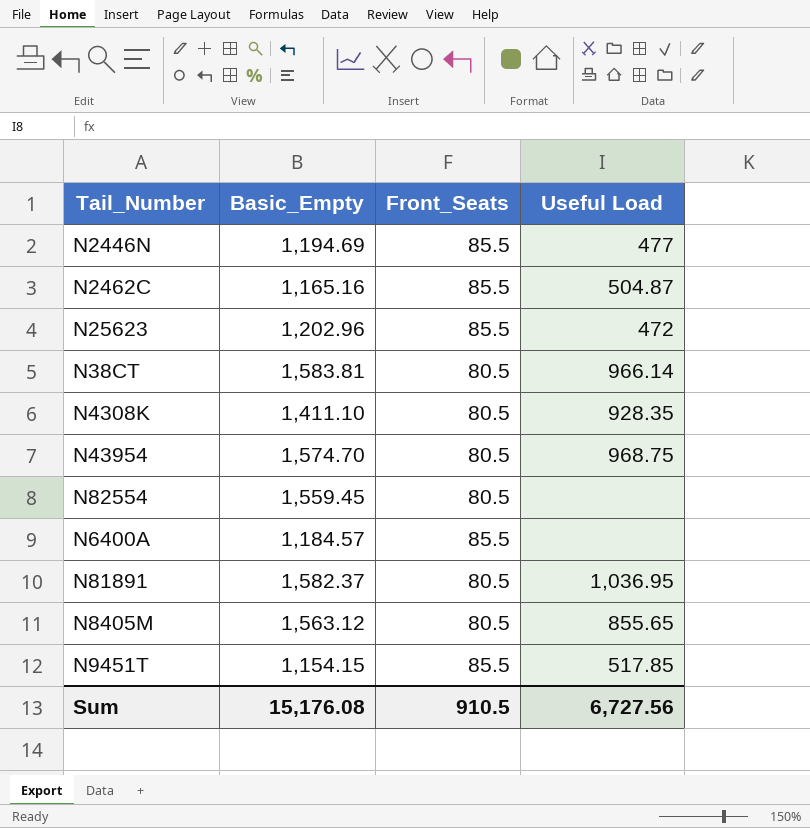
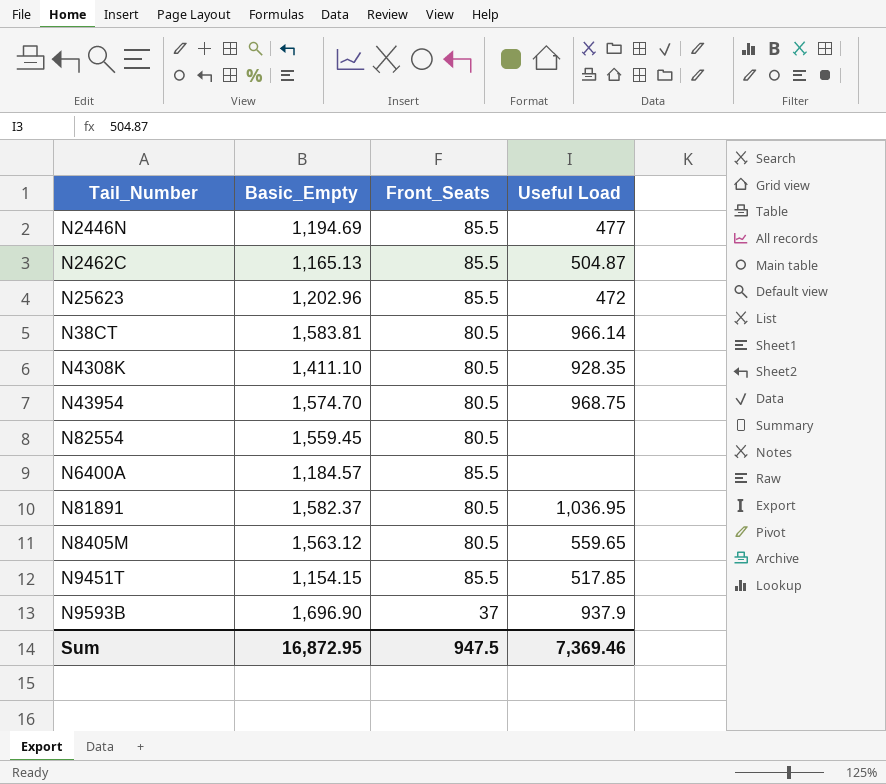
N2462C | Basic_Empty: 1,165.16 -> 1,165.13
N8405M | Useful Load: 855.65 -> 559.65
row N9593B: none -> 1,696.90 | 37 | 937.9
Sum | Basic_Empty: 15,176.08 -> 16,872.95
Sum | Front_Seats: 910.5 -> 947.5
Sum | Useful Load: 6,727.56 -> 7,369.46

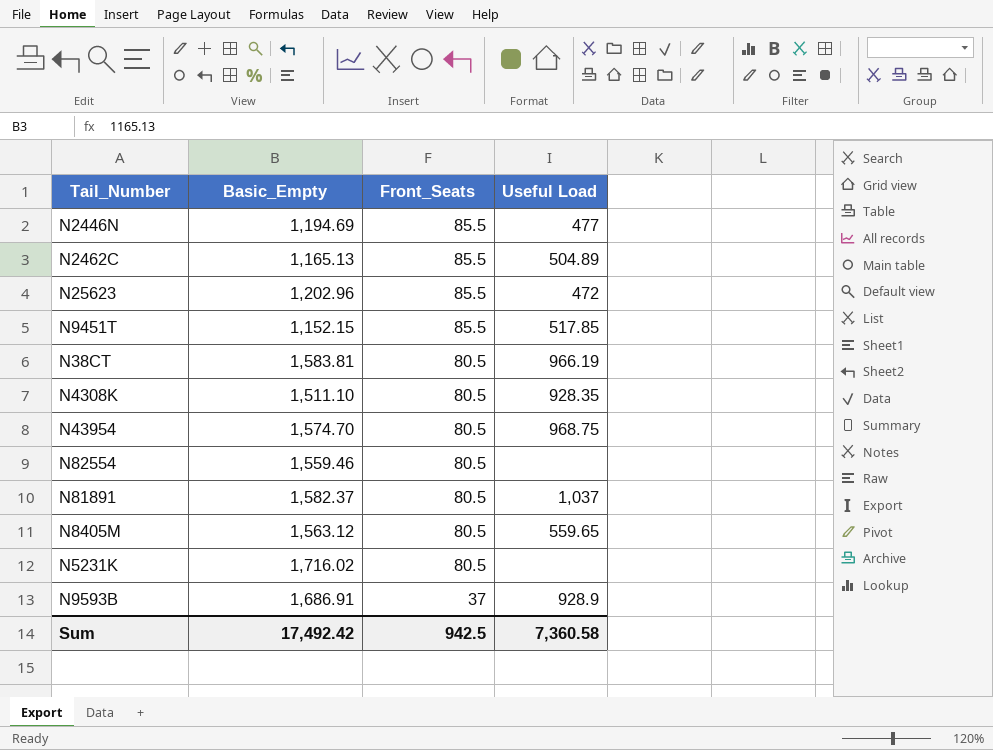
row order: none -> Front_Seats descending
row N6400A: 1,184.57 | 85.5 | none -> none
N2462C | Useful Load: 504.87 -> 504.89
N9451T | Basic_Empty: 1,154.15 -> 1,152.15
N38CT | Useful Load: 966.14 -> 966.19
N4308K | Basic_Empty: 1,411.10 -> 1,511.10
N82554 | Basic_Empty: 1,559.45 -> 1,559.46
N81891 | Useful Load: 1,036.95 -> 1,037
row N5231K: none -> 1,716.02 | 80.5 | none
N9593B | Basic_Empty: 1,696.90 -> 1,686.91
N9593B | Useful Load: 937.9 -> 928.9
Sum | Basic_Empty: 16,872.95 -> 17,492.42
Sum | Front_Seats: 947.5 -> 942.5
Sum | Useful Load: 7,369.46 -> 7,360.58

